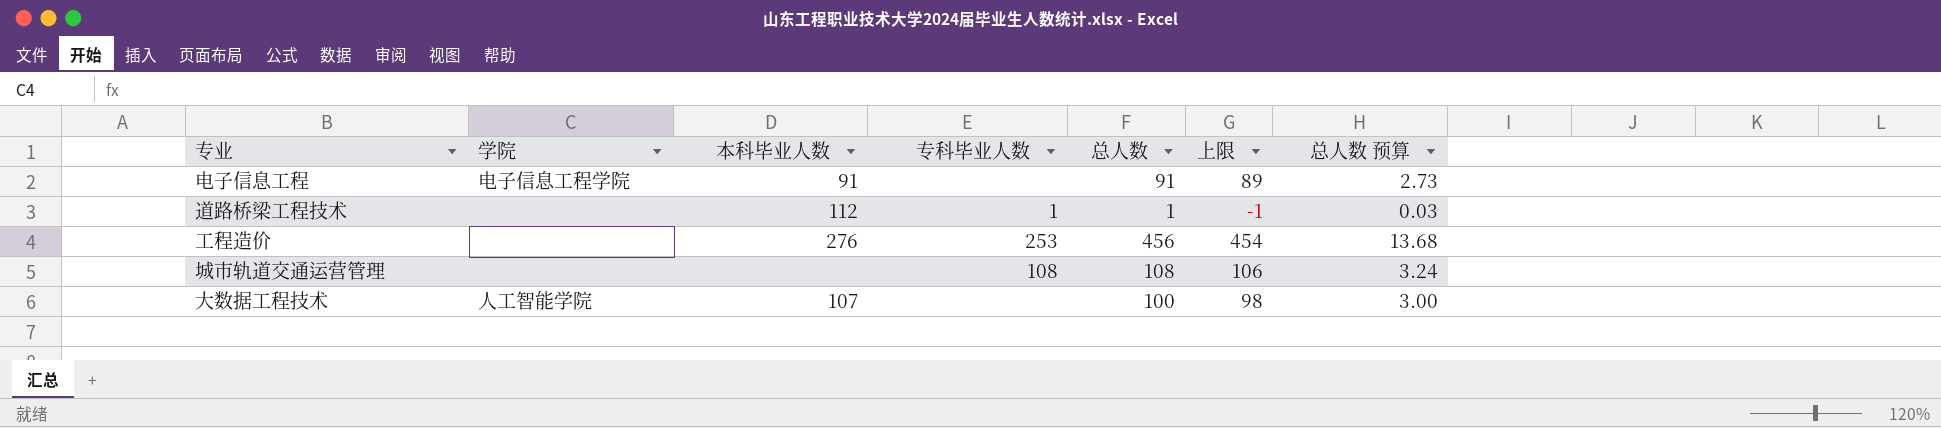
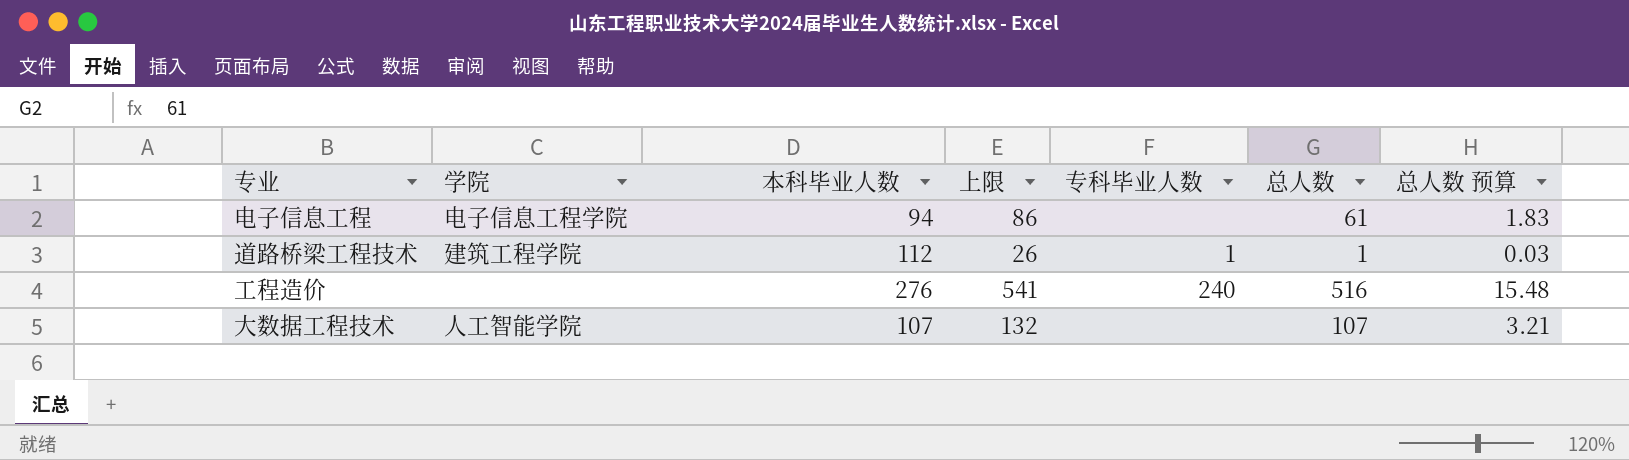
column 上限 | formula: [总人数] - 2 -> [总人数] + 25
column 上限 | position: 6 -> 4
row 城市轨道交通运营管理: none | none | 108 | 108 | 106 | 3.24 -> none
电子信息工程 | 本科毕业人数: 91 -> 94
电子信息工程 | 总人数: 91 -> 61
电子信息工程 | 总人数 预算: 2.73 -> 1.83
道路桥梁工程技术 | 学院: none -> 建筑工程学院
工程造价 | 专科毕业人数: 253 -> 240
工程造价 | 总人数: 456 -> 516
工程造价 | 总人数 预算: 13.68 -> 15.48
大数据工程技术 | 总人数: 100 -> 107
大数据工程技术 | 总人数 预算: 3.00 -> 3.21

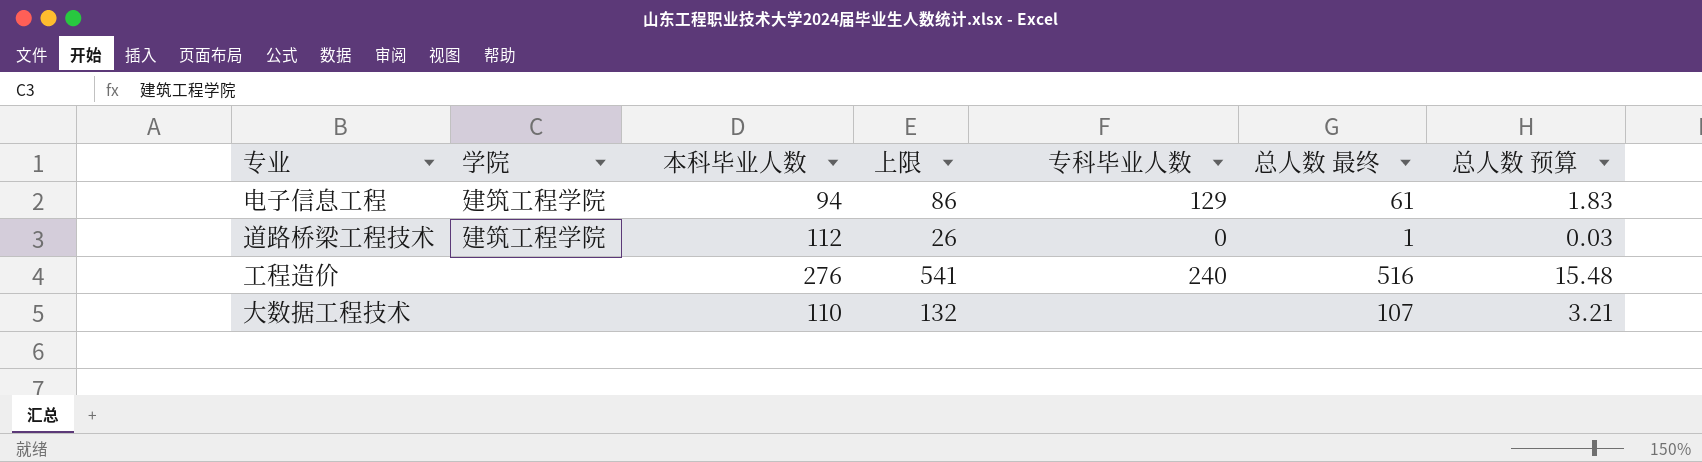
column name: 总人数 -> 总人数 最终
电子信息工程 | 学院: 电子信息工程学院 -> 建筑工程学院
电子信息工程 | 专科毕业人数: none -> 129
道路桥梁工程技术 | 专科毕业人数: 1 -> 0
大数据工程技术 | 学院: 人工智能学院 -> none
大数据工程技术 | 本科毕业人数: 107 -> 110

